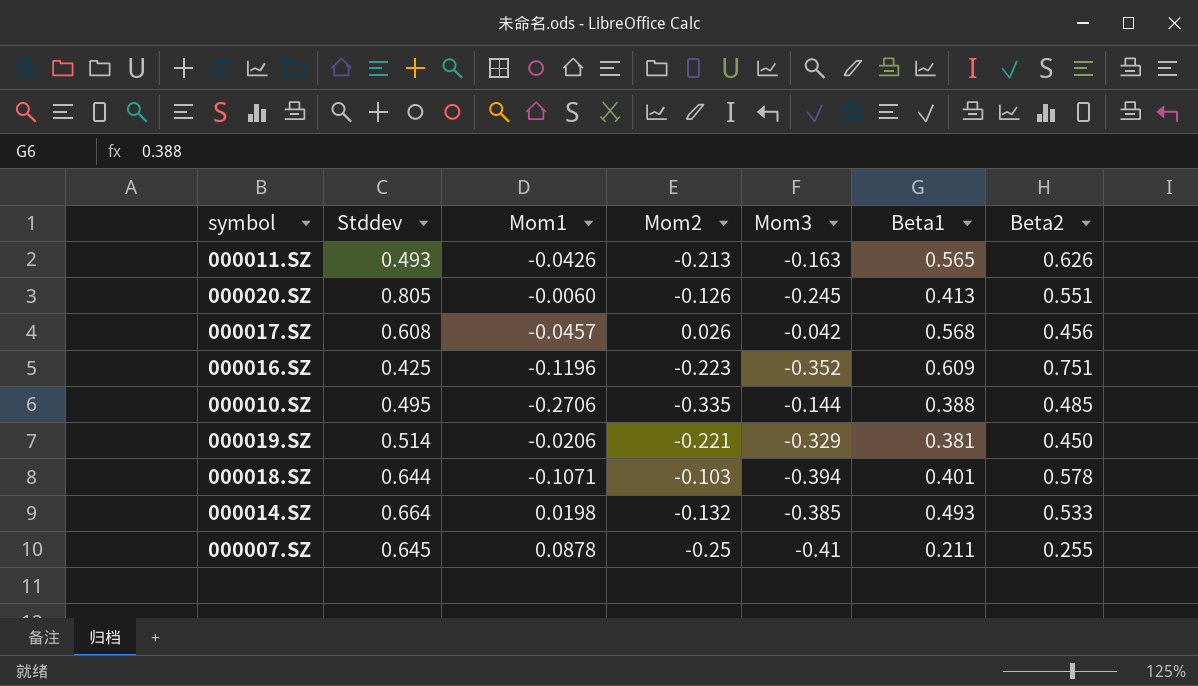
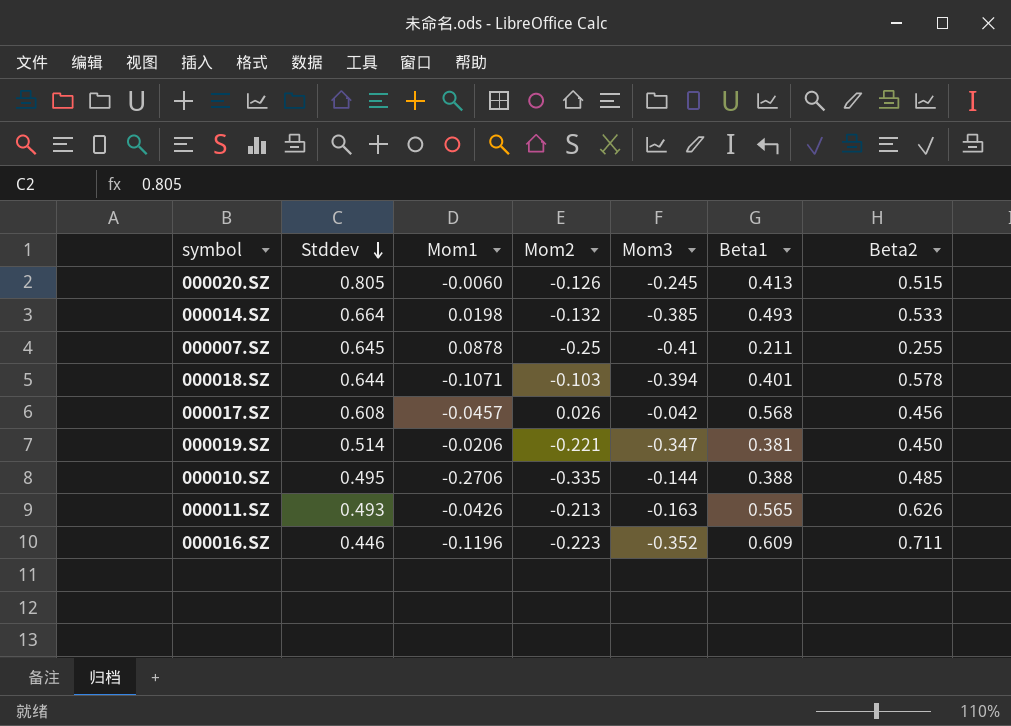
row order: none -> Stddev descending
000020.SZ | Beta2: 0.551 -> 0.515
000019.SZ | Mom3: -0.329 -> -0.347
000016.SZ | Stddev: 0.425 -> 0.446
000016.SZ | Beta2: 0.751 -> 0.711

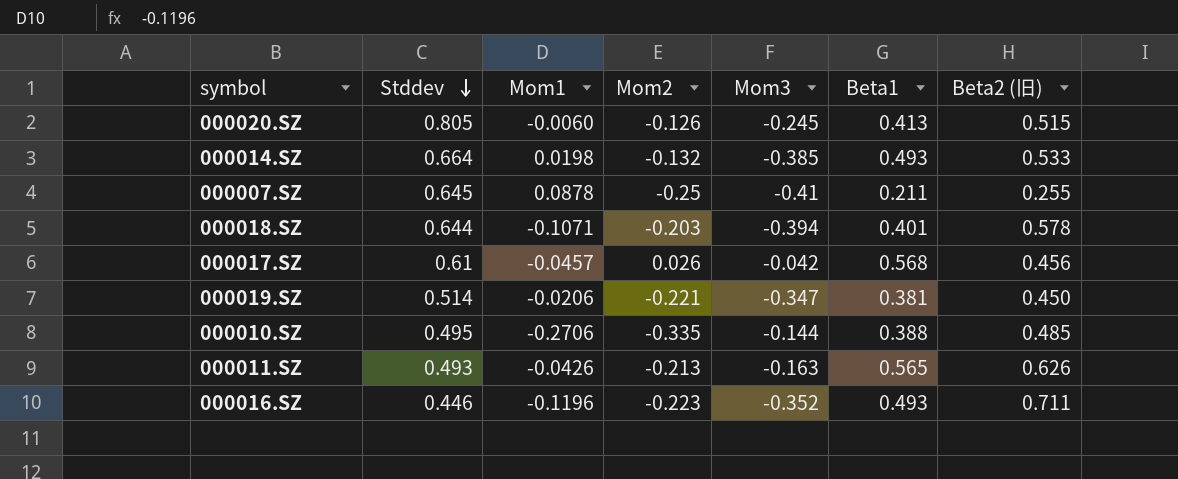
column name: Beta2 -> Beta2 (旧)
000018.SZ | Mom2: -0.103 -> -0.203
000017.SZ | Stddev: 0.608 -> 0.61
000016.SZ | Beta1: 0.609 -> 0.493

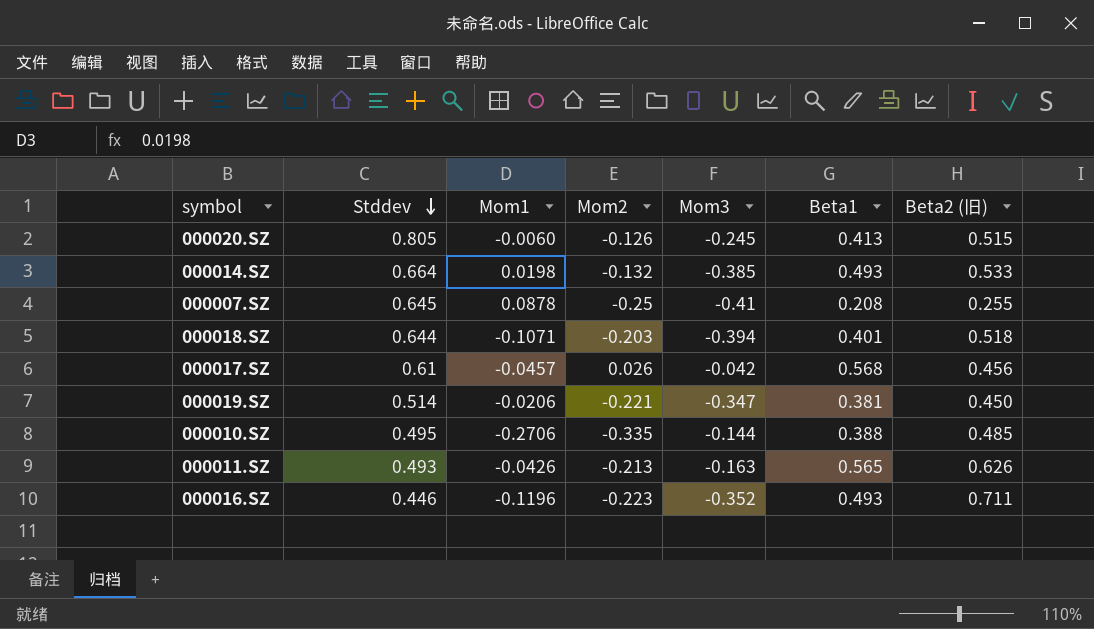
000007.SZ | Beta1: 0.211 -> 0.208
000018.SZ | Beta2 (旧): 0.578 -> 0.518

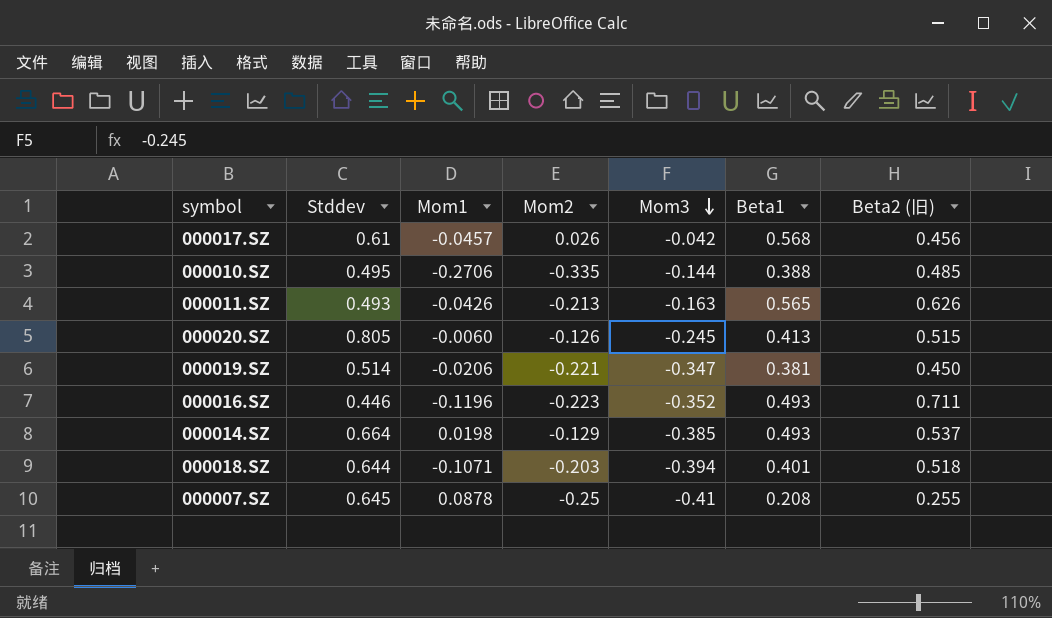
row order: Stddev descending -> Mom3 descending
000014.SZ | Mom2: -0.132 -> -0.129
000014.SZ | Beta2 (旧): 0.533 -> 0.537

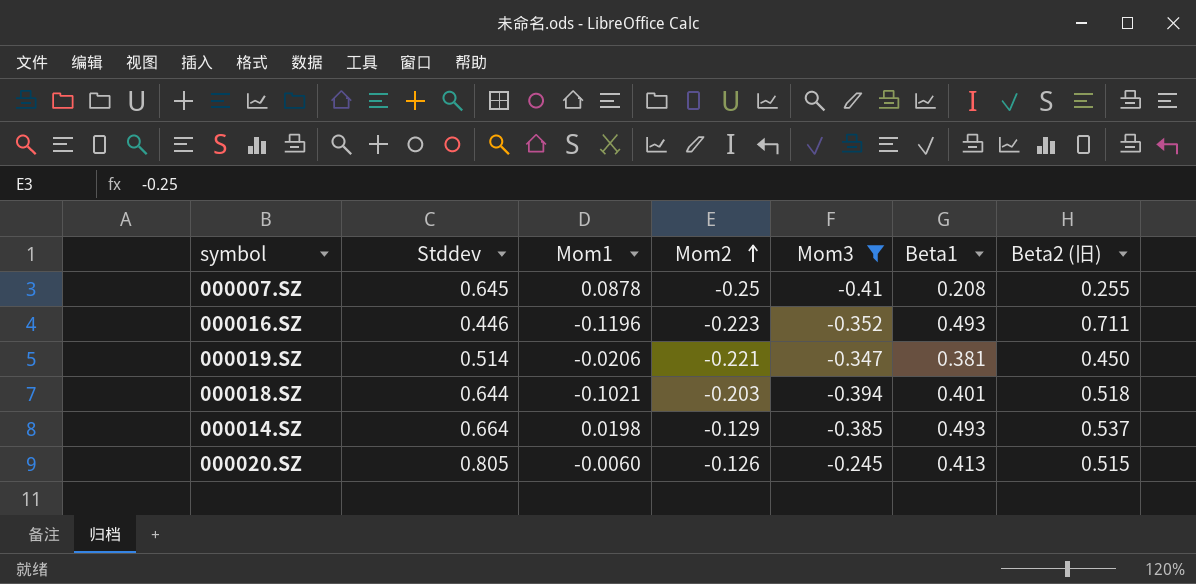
filter: none -> Mom3 <= -0.245
row order: Mom3 descending -> Mom2 ascending
000018.SZ | Mom1: -0.1071 -> -0.1021

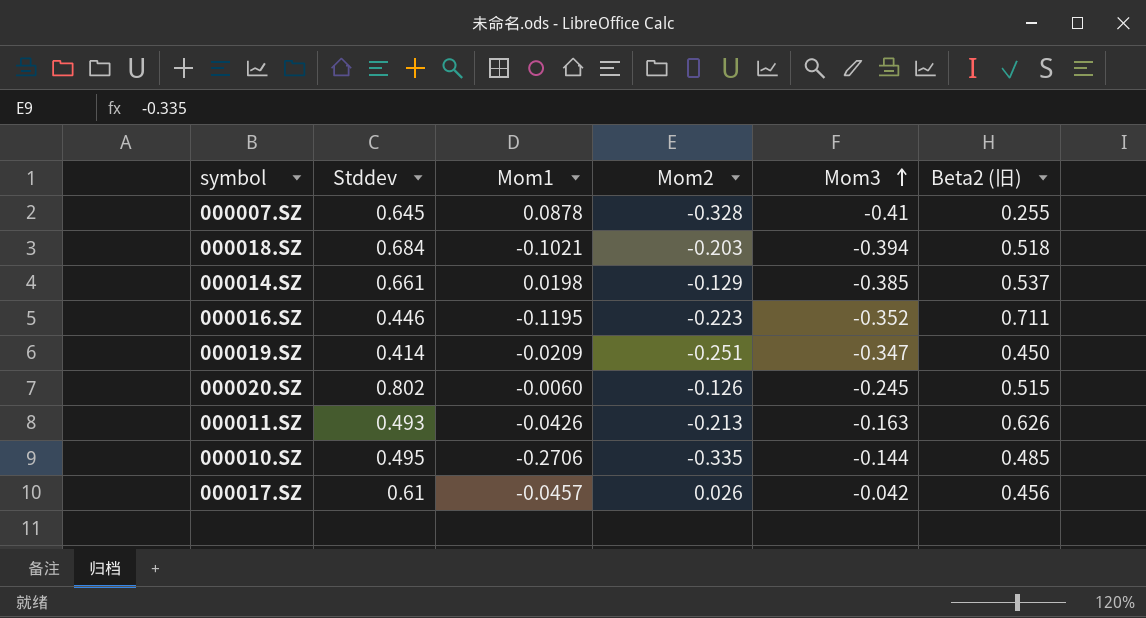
filter: Mom3 <= -0.245 -> none
row order: Mom2 ascending -> Mom3 ascending
column Beta1 | position: 6 -> none
000007.SZ | Mom2: -0.25 -> -0.328
000018.SZ | Stddev: 0.644 -> 0.684
000014.SZ | Stddev: 0.664 -> 0.661
000016.SZ | Mom1: -0.1196 -> -0.1195
000019.SZ | Stddev: 0.514 -> 0.414
000019.SZ | Mom1: -0.0206 -> -0.0209
000019.SZ | Mom2: -0.221 -> -0.251
000020.SZ | Stddev: 0.805 -> 0.802

